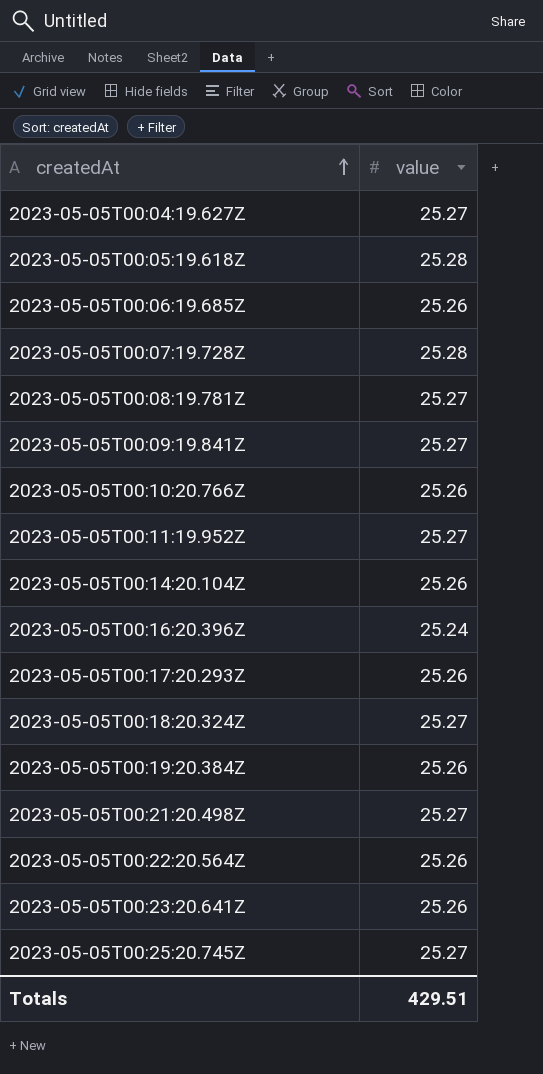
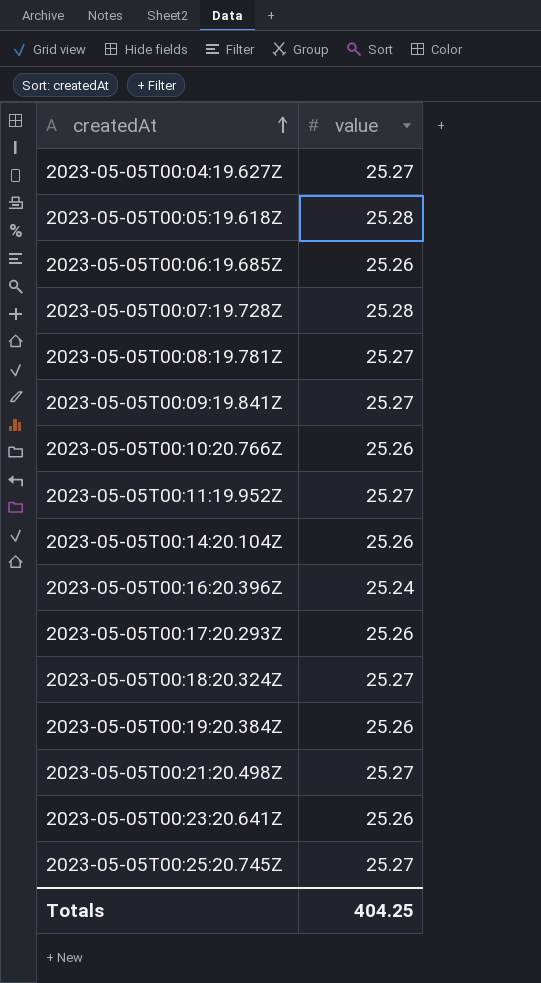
row 2023-05-05T00:22:20.564Z: 25.26 -> none
Totals | value: 429.51 -> 404.25

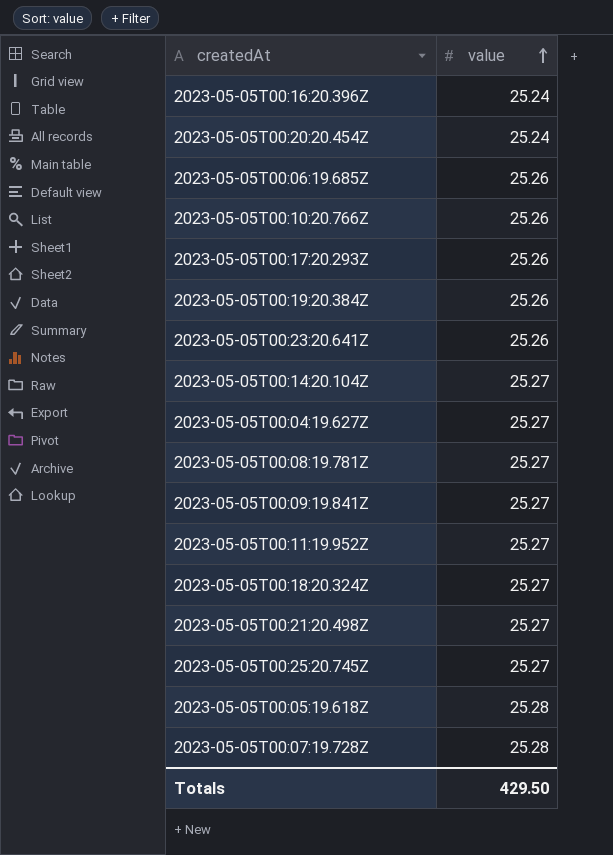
row order: createdAt ascending -> value ascending
row 2023-05-05T00:20:20.454Z: none -> 25.24
2023-05-05T00:14:20.104Z | value: 25.26 -> 25.27
Totals | value: 404.25 -> 429.50

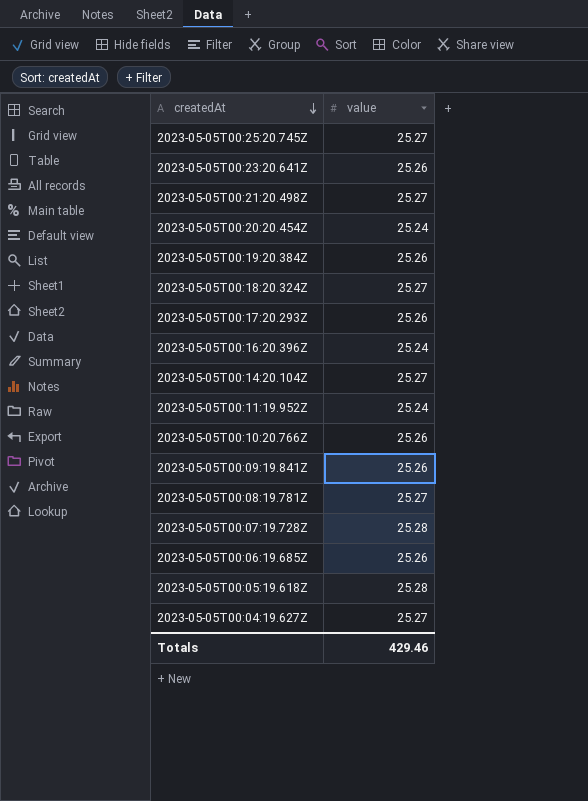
row order: value ascending -> createdAt descending
2023-05-05T00:11:19.952Z | value: 25.27 -> 25.24
2023-05-05T00:09:19.841Z | value: 25.27 -> 25.26
Totals | value: 429.50 -> 429.46

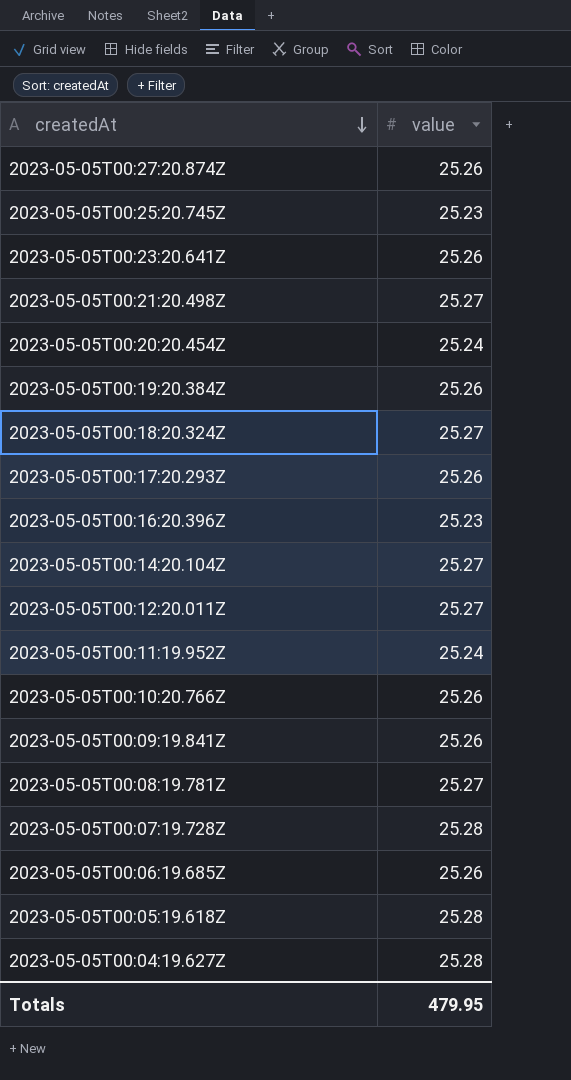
row 2023-05-05T00:27:20.874Z: none -> 25.26
2023-05-05T00:25:20.745Z | value: 25.27 -> 25.23
2023-05-05T00:16:20.396Z | value: 25.24 -> 25.23
row 2023-05-05T00:12:20.011Z: none -> 25.27
2023-05-05T00:04:19.627Z | value: 25.27 -> 25.28
Totals | value: 429.46 -> 479.95

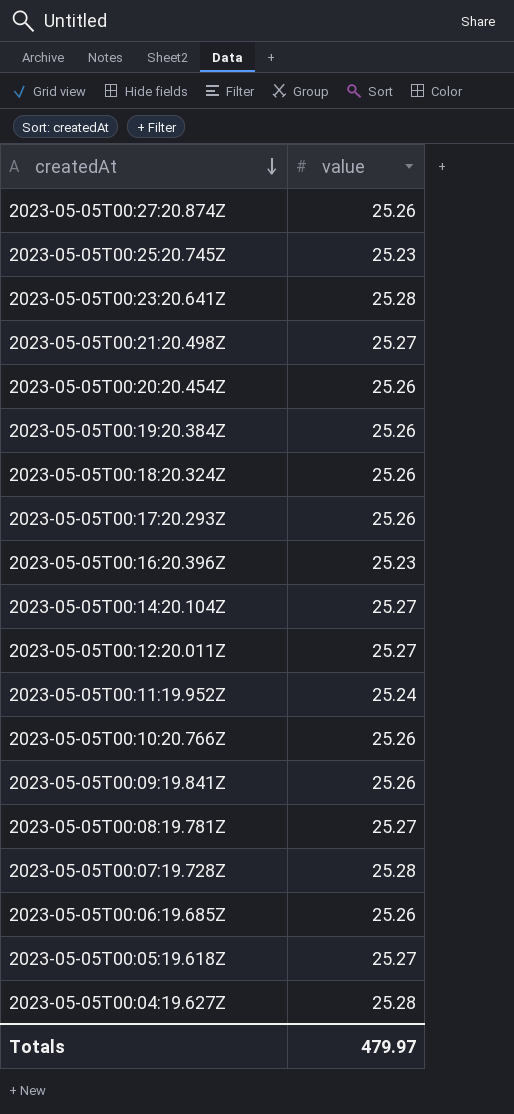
2023-05-05T00:23:20.641Z | value: 25.26 -> 25.28
2023-05-05T00:20:20.454Z | value: 25.24 -> 25.26
2023-05-05T00:18:20.324Z | value: 25.27 -> 25.26
2023-05-05T00:05:19.618Z | value: 25.28 -> 25.27
Totals | value: 479.95 -> 479.97

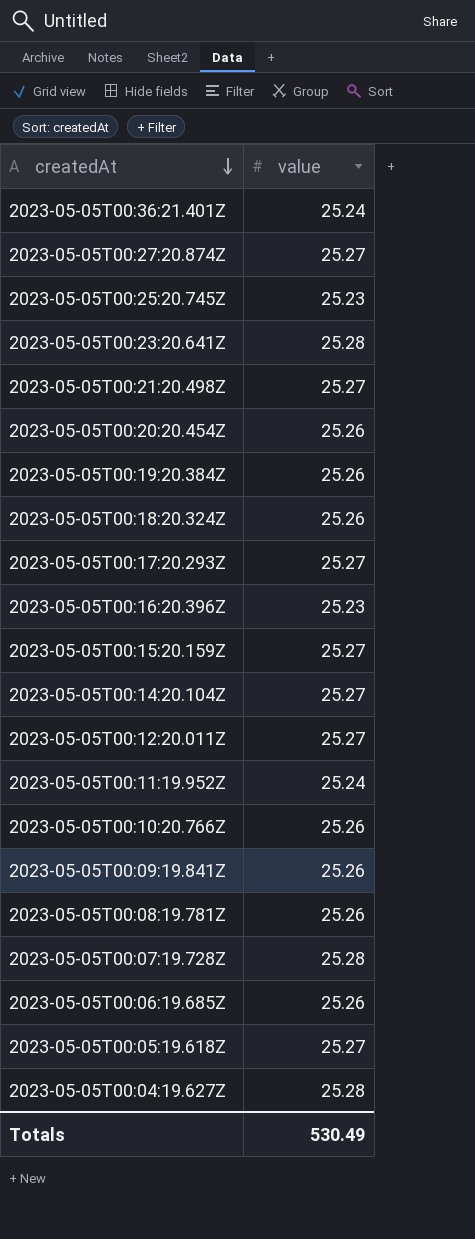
row 2023-05-05T00:36:21.401Z: none -> 25.24
2023-05-05T00:27:20.874Z | value: 25.26 -> 25.27
2023-05-05T00:17:20.293Z | value: 25.26 -> 25.27
row 2023-05-05T00:15:20.159Z: none -> 25.27
2023-05-05T00:08:19.781Z | value: 25.27 -> 25.26
Totals | value: 479.97 -> 530.49

